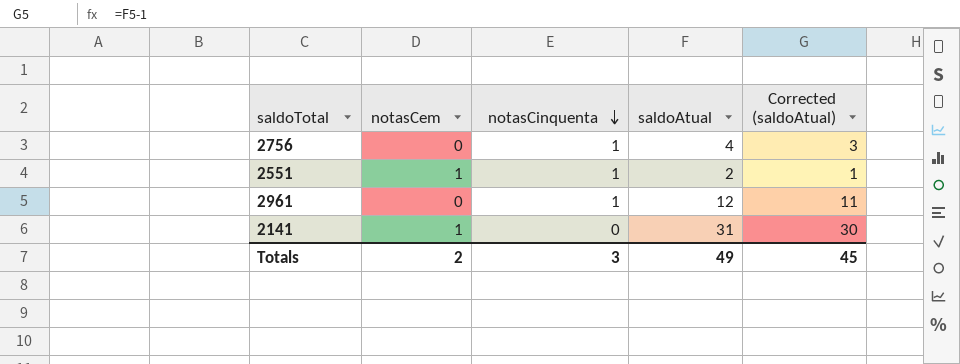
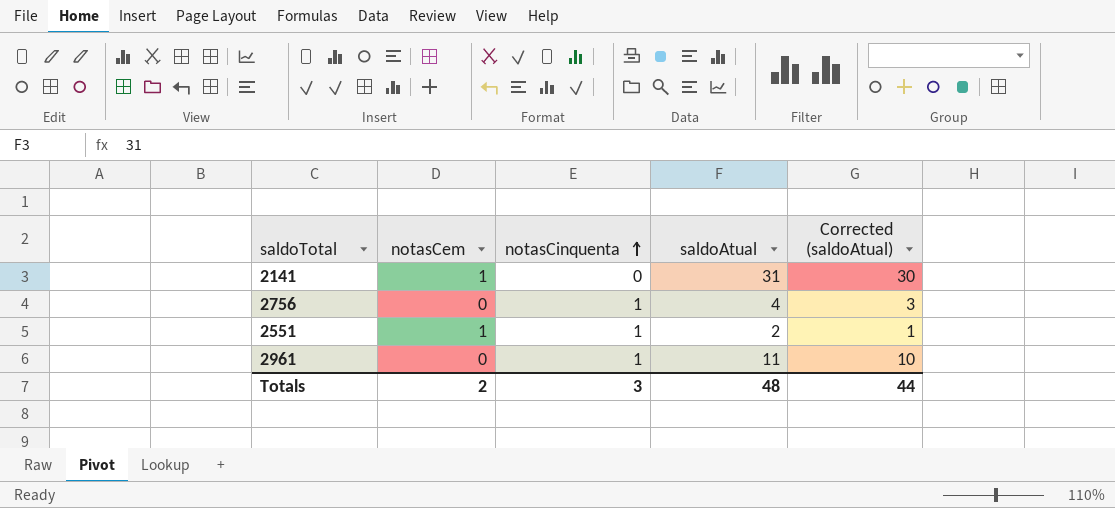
row order: notasCinquenta descending -> notasCinquenta ascending
2961 | saldoAtual: 12 -> 11
2961 | Corrected (saldoAtual): 11 -> 10
Totals | saldoAtual: 49 -> 48
Totals | Corrected (saldoAtual): 45 -> 44

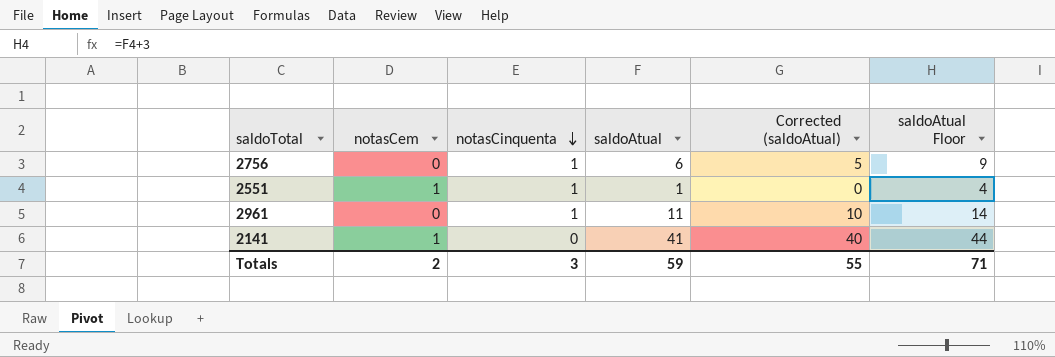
row order: notasCinquenta ascending -> notasCinquenta descending
column saldoAtual Floor | formula: none -> [saldoAtual] + 3
2756 | saldoAtual: 4 -> 6
2756 | Corrected (saldoAtual): 3 -> 5
2551 | saldoAtual: 2 -> 1
2551 | Corrected (saldoAtual): 1 -> 0
2141 | saldoAtual: 31 -> 41
2141 | Corrected (saldoAtual): 30 -> 40
Totals | saldoAtual: 48 -> 59
Totals | Corrected (saldoAtual): 44 -> 55

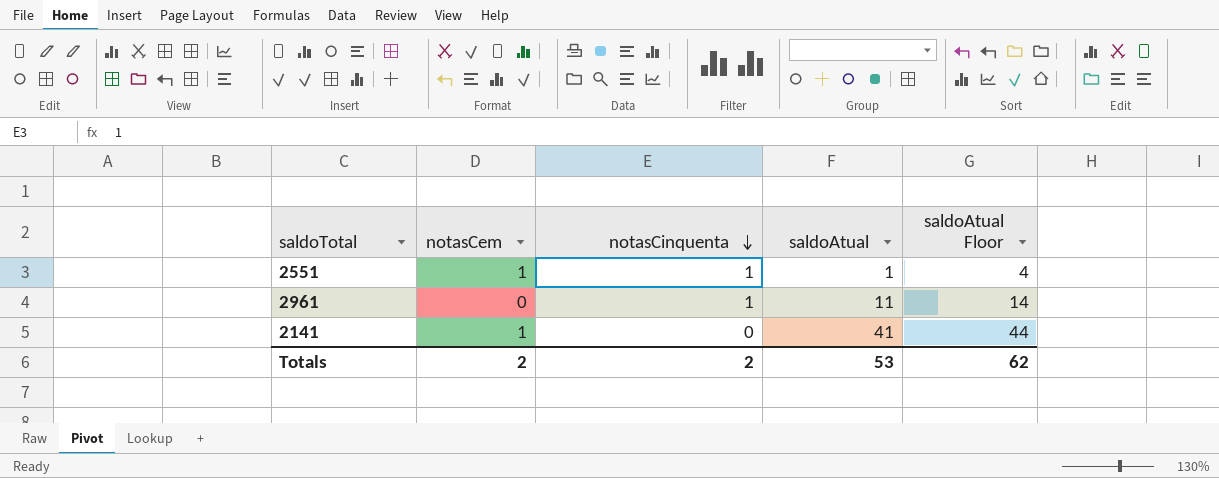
column Corrected (saldoAtual) | formula: [saldoAtual] - 1 -> none
row 2756: 0 | 1 | 6 | 5 | 9 -> none
Totals | notasCinquenta: 3 -> 2
Totals | saldoAtual: 59 -> 53
Totals | saldoAtual Floor: 71 -> 62

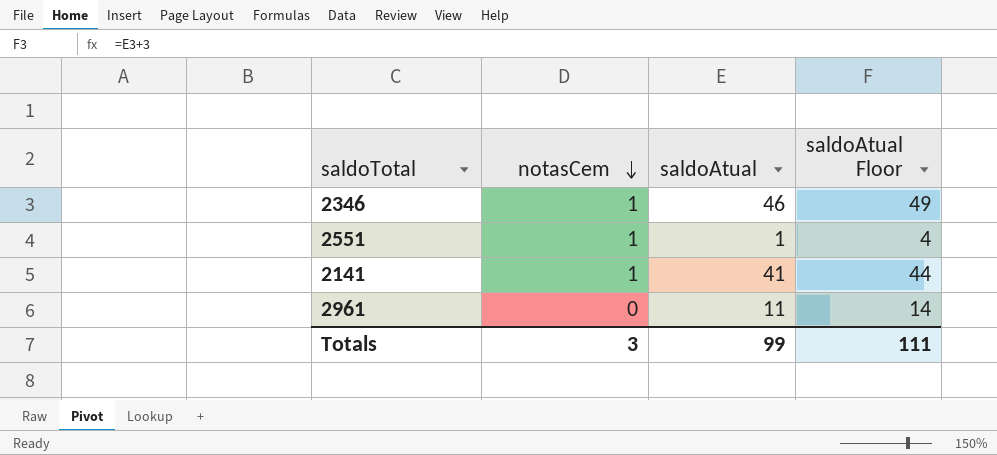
row order: notasCinquenta descending -> notasCem descending
column notasCinquenta | position: 3 -> none
row 2346: none -> 1 | 46 | 49
Totals | notasCem: 2 -> 3
Totals | saldoAtual: 53 -> 99
Totals | saldoAtual Floor: 62 -> 111

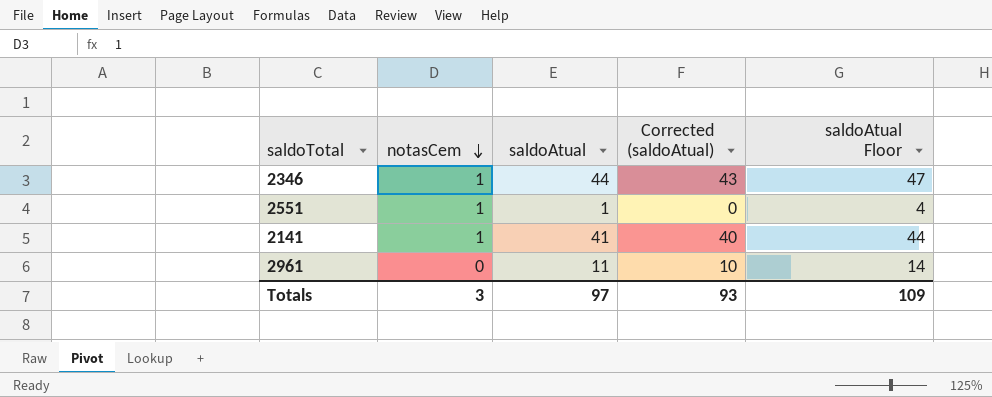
column Corrected (saldoAtual) | formula: none -> [saldoAtual] - 1
2346 | saldoAtual: 46 -> 44
2346 | saldoAtual Floor: 49 -> 47
Totals | saldoAtual: 99 -> 97
Totals | saldoAtual Floor: 111 -> 109

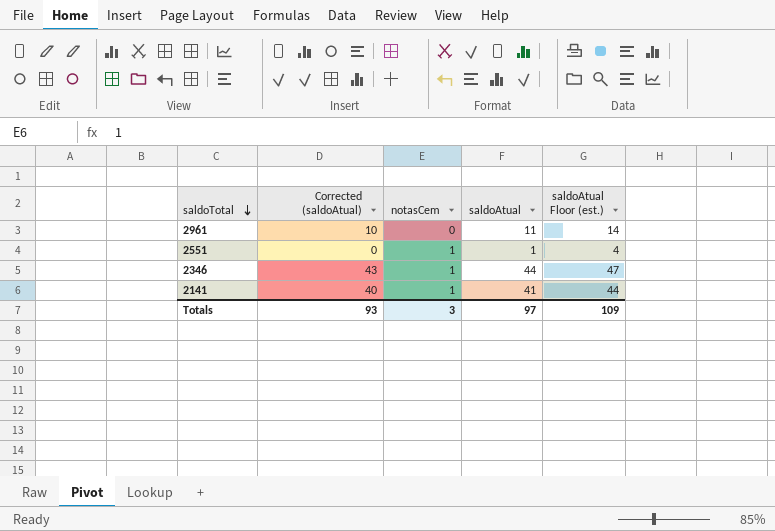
row order: notasCem descending -> saldoTotal descending
column Corrected (saldoAtual) | position: 4 -> 2
column name: saldoAtual Floor -> saldoAtual Floor (est.)

